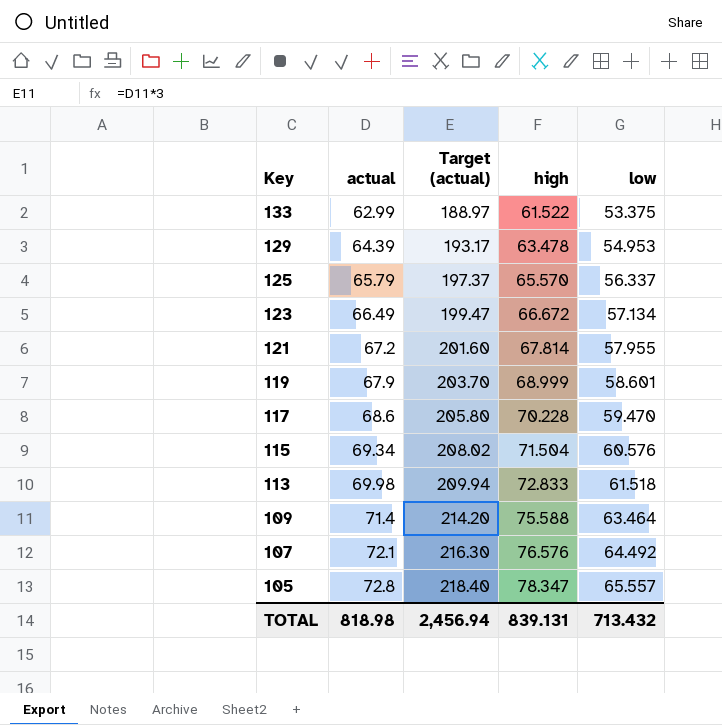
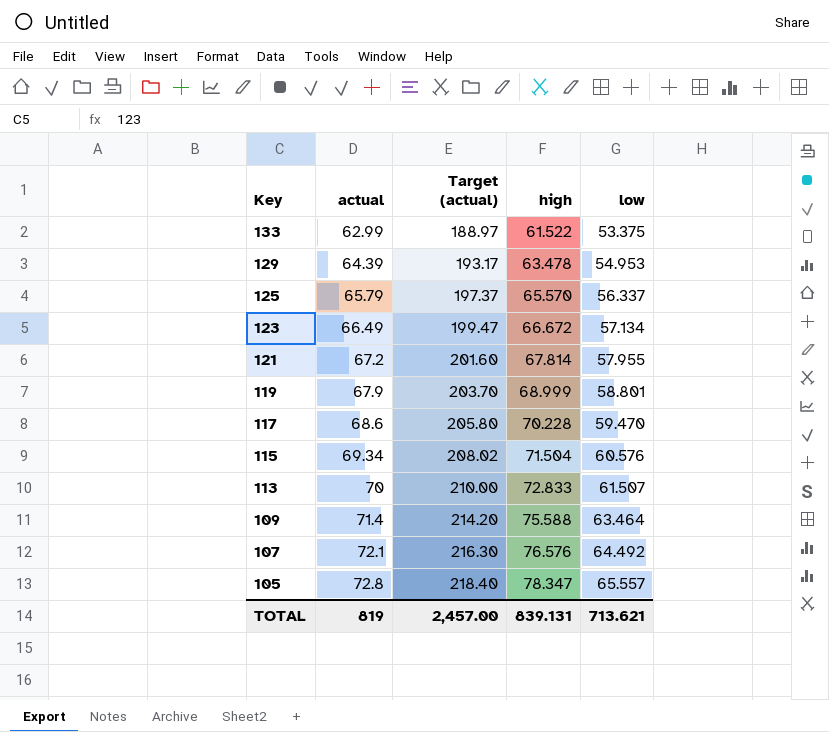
119 | low: 58.601 -> 58.801
113 | actual: 69.98 -> 70
113 | Target (actual): 209.94 -> 210.00
113 | low: 61.518 -> 61.507
TOTAL | actual: 818.98 -> 819
TOTAL | Target (actual): 2,456.94 -> 2,457.00
TOTAL | low: 713.432 -> 713.621

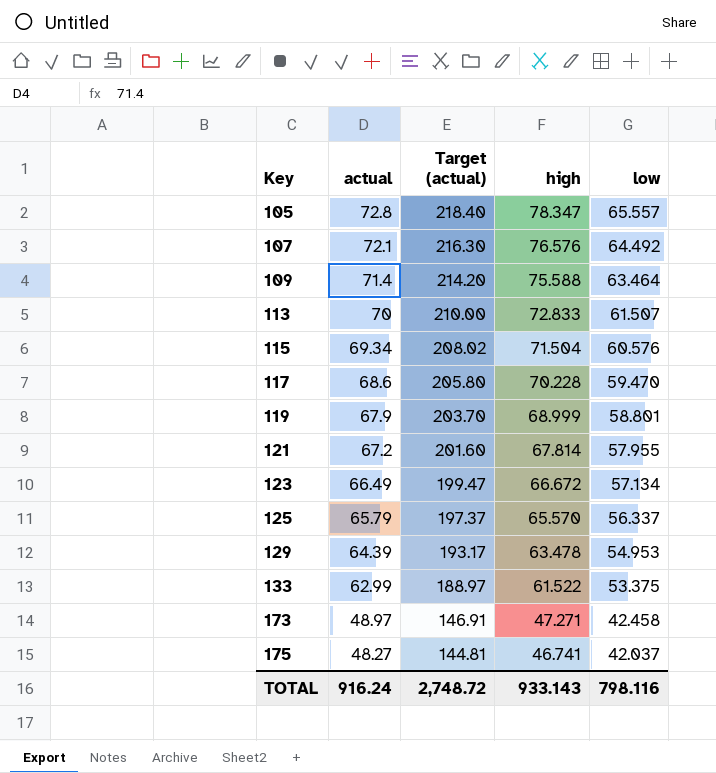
row order: Key descending -> Key ascending
row 173: none -> 48.97 | 146.91 | 47.271 | 42.458
row 175: none -> 48.27 | 144.81 | 46.741 | 42.037
TOTAL | actual: 819 -> 916.24
TOTAL | Target (actual): 2,457.00 -> 2,748.72
TOTAL | high: 839.131 -> 933.143
TOTAL | low: 713.621 -> 798.116

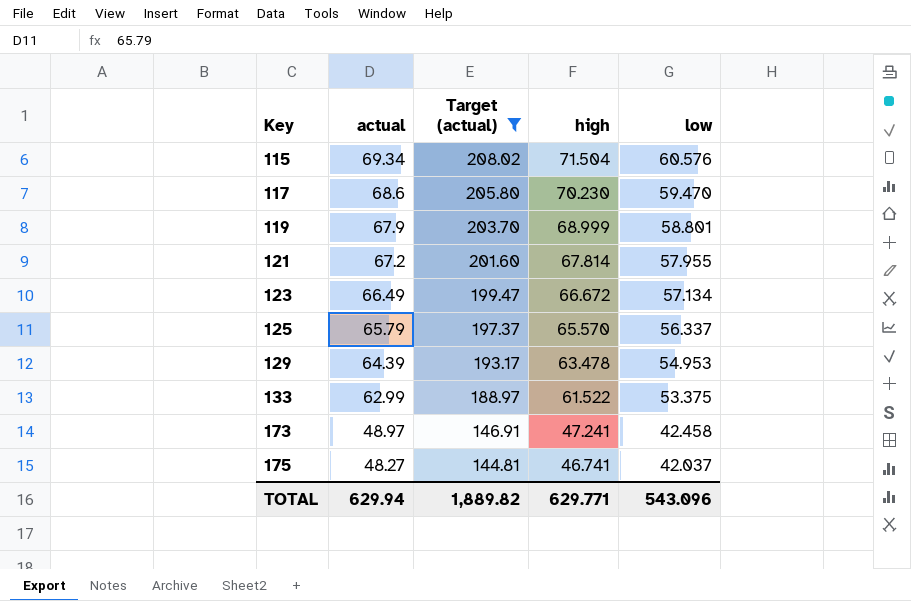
filter: none -> Target (actual) <= 208.02
117 | high: 70.228 -> 70.230
173 | high: 47.271 -> 47.241
TOTAL | actual: 916.24 -> 629.94
TOTAL | Target (actual): 2,748.72 -> 1,889.82
TOTAL | high: 933.143 -> 629.771
TOTAL | low: 798.116 -> 543.096

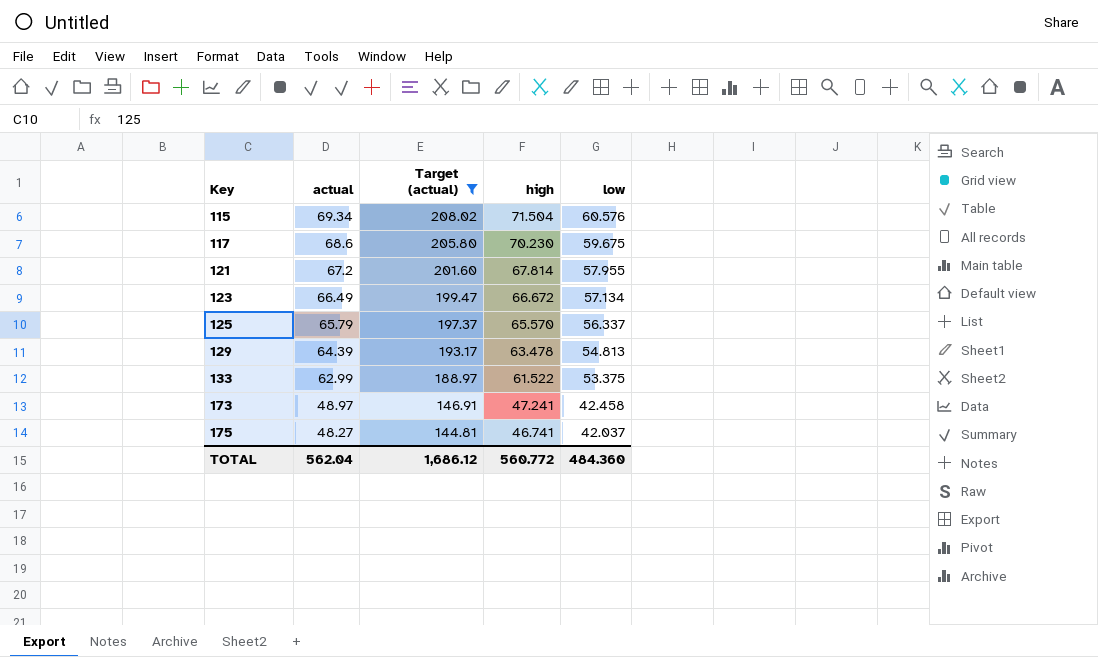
row 119: 67.9 | 203.70 | 68.999 | 58.801 -> none
117 | low: 59.470 -> 59.675
129 | low: 54.953 -> 54.813
TOTAL | actual: 629.94 -> 562.04
TOTAL | Target (actual): 1,889.82 -> 1,686.12
TOTAL | high: 629.771 -> 560.772
TOTAL | low: 543.096 -> 484.360

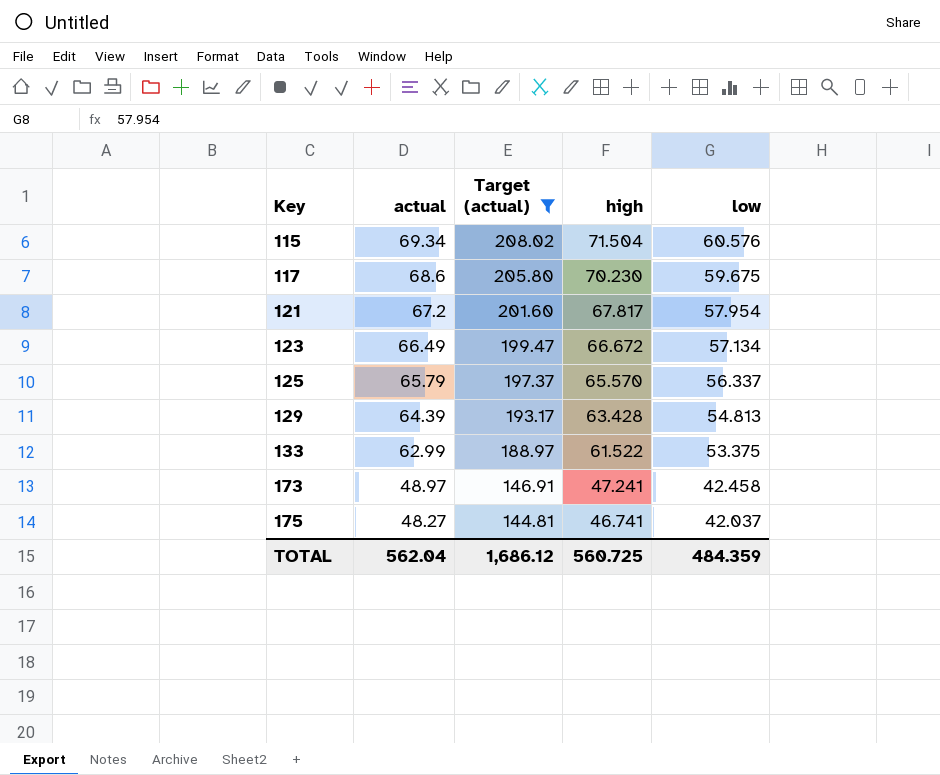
121 | high: 67.814 -> 67.817
121 | low: 57.955 -> 57.954
129 | high: 63.478 -> 63.428
TOTAL | high: 560.772 -> 560.725
TOTAL | low: 484.360 -> 484.359

